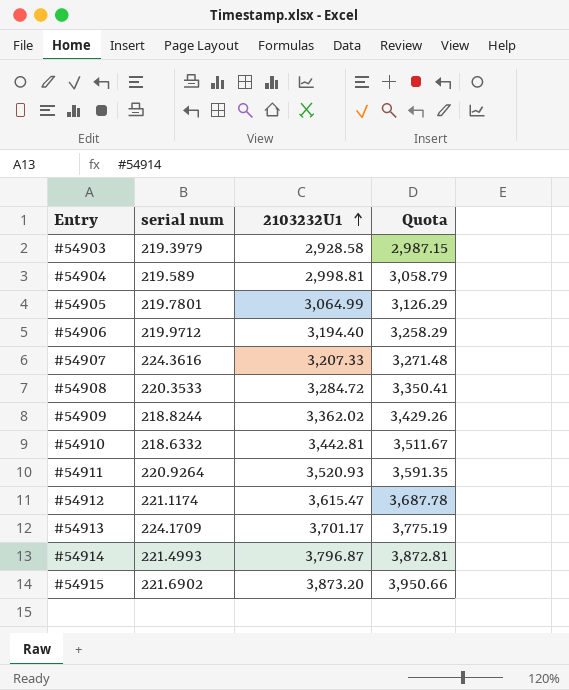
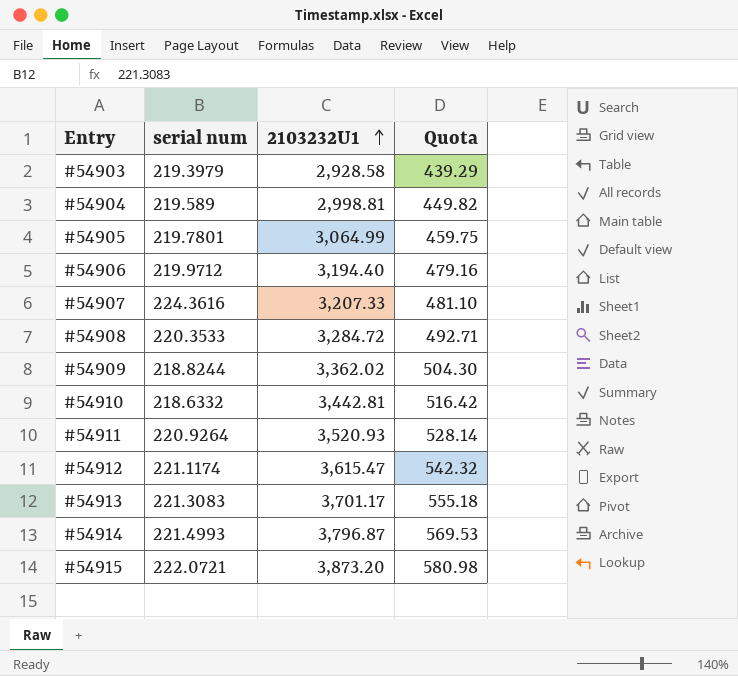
column Quota | formula: [2103232U1] * 1.02 -> [2103232U1] * 0.15
#54913 | serial num: 224.1709 -> 221.3083
#54915 | serial num: 221.6902 -> 222.0721

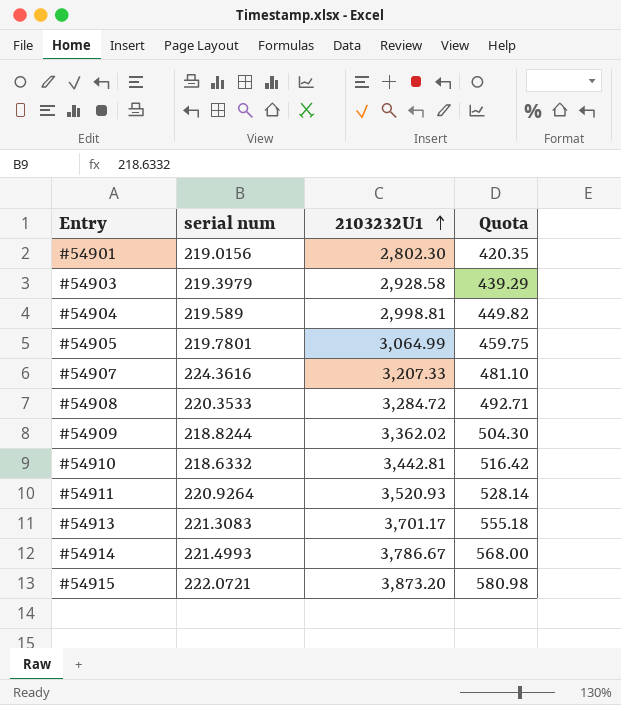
row #54906: 219.9712 | 3,194.40 | 479.16 -> none
row #54912: 221.1174 | 3,615.47 | 542.32 -> none
row #54901: none -> 219.0156 | 2,802.30 | 420.35
#54914 | 2103232U1: 3,796.87 -> 3,786.67
#54914 | Quota: 569.53 -> 568.00

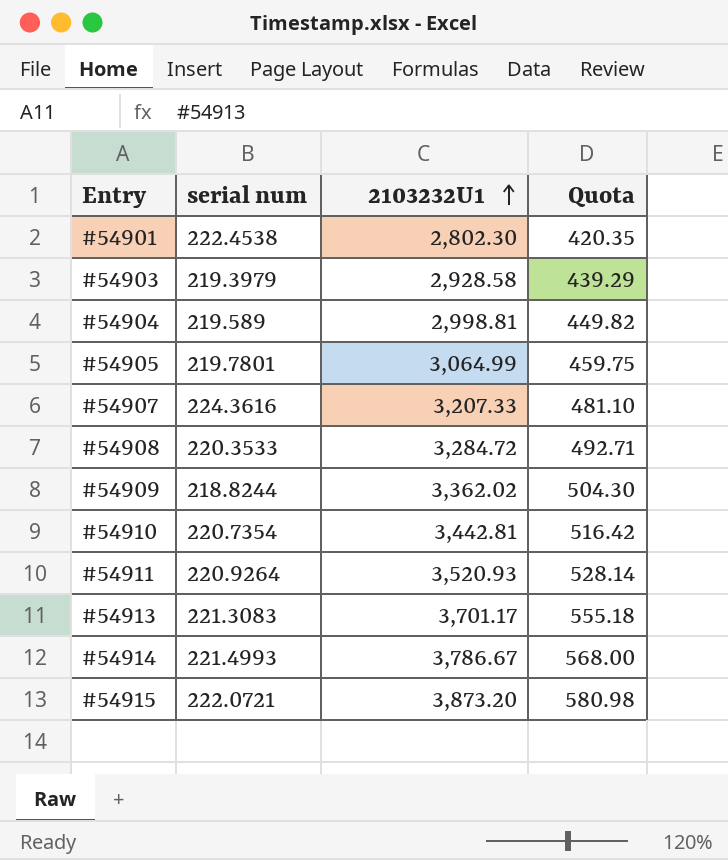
#54901 | serial num: 219.0156 -> 222.4538
#54910 | serial num: 218.6332 -> 220.7354

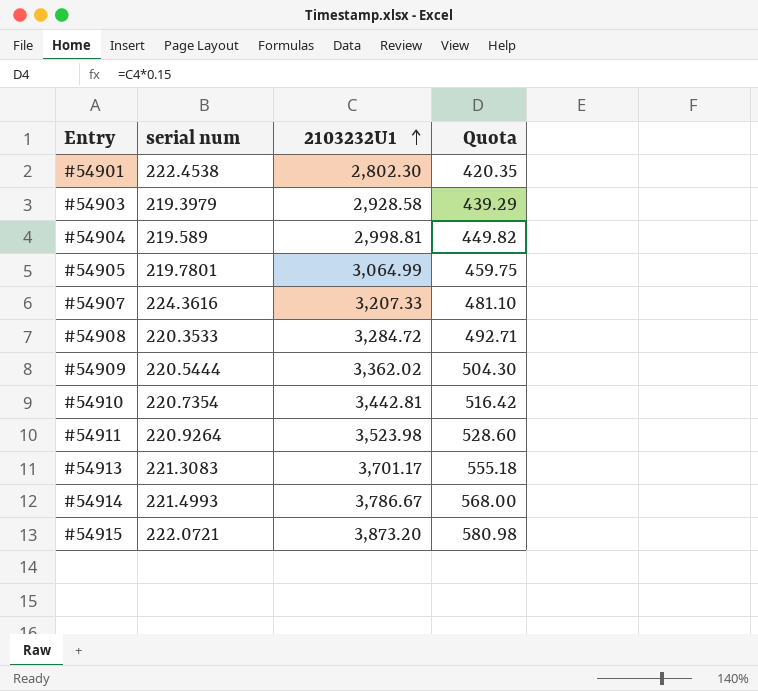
#54909 | serial num: 218.8244 -> 220.5444
#54911 | 2103232U1: 3,520.93 -> 3,523.98
#54911 | Quota: 528.14 -> 528.60

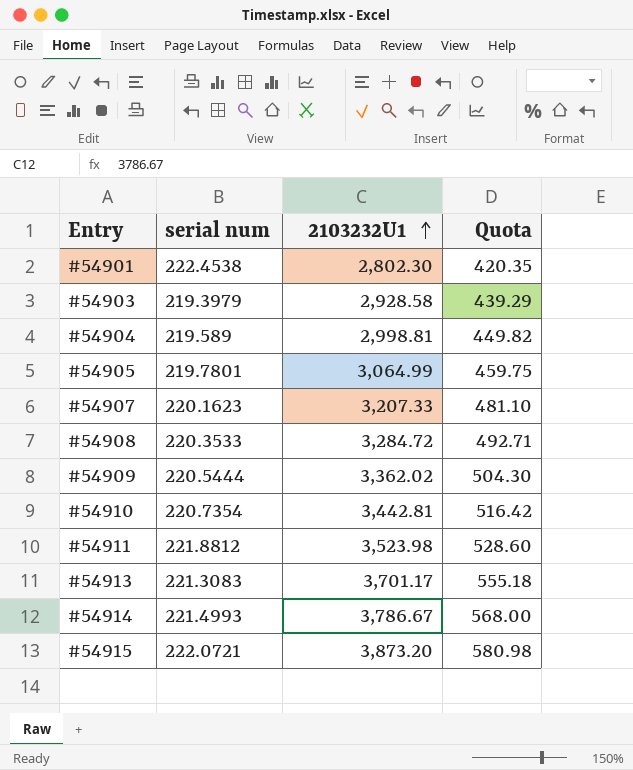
#54907 | serial num: 224.3616 -> 220.1623
#54911 | serial num: 220.9264 -> 221.8812

